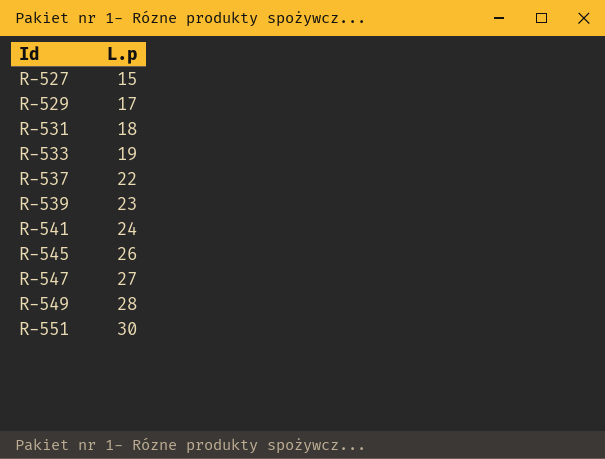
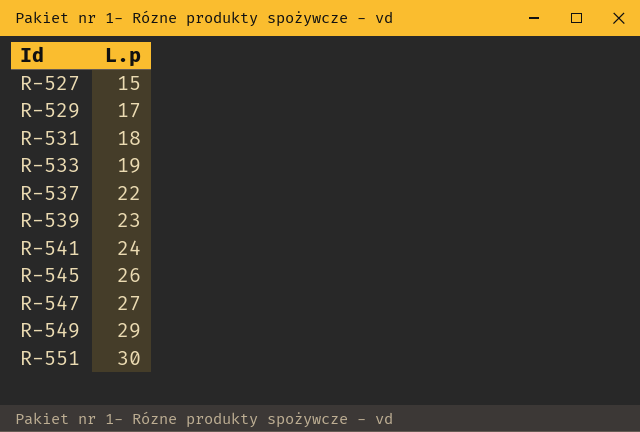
R-549 | L.p: 28 -> 29

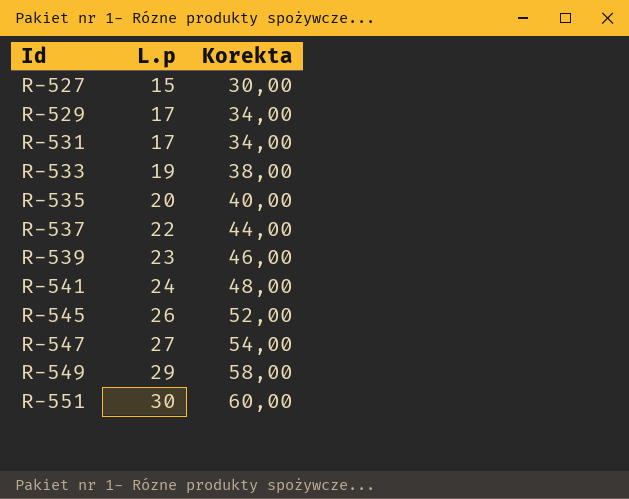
column Korekta | formula: none -> [L.p] * 2
R-531 | L.p: 18 -> 17
row R-535: none -> 20 | 40,00

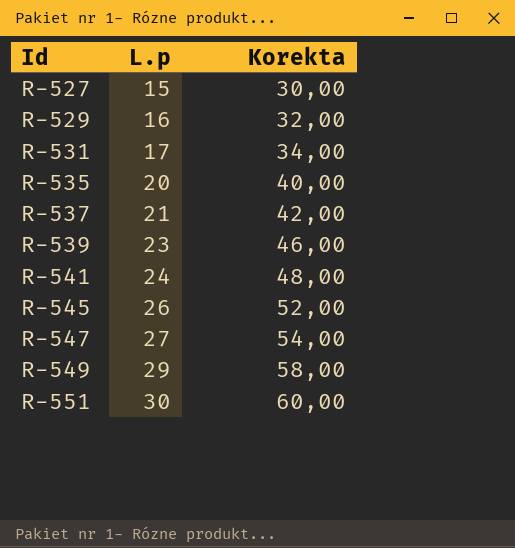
row R-533: 19 | 38,00 -> none
R-529 | L.p: 17 -> 16
R-529 | Korekta: 34,00 -> 32,00
R-537 | L.p: 22 -> 21
R-537 | Korekta: 44,00 -> 42,00

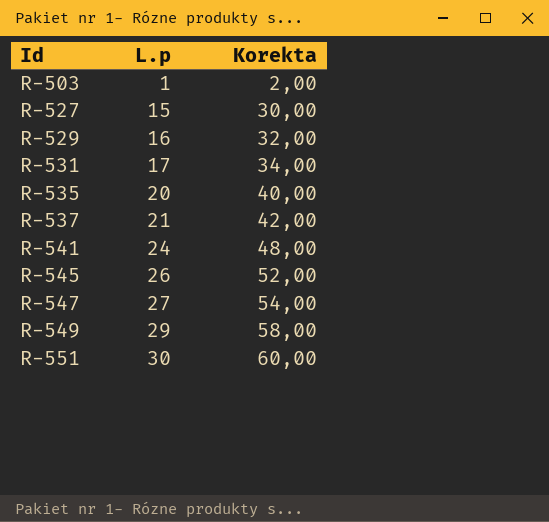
row R-539: 23 | 46,00 -> none
row R-503: none -> 1 | 2,00

